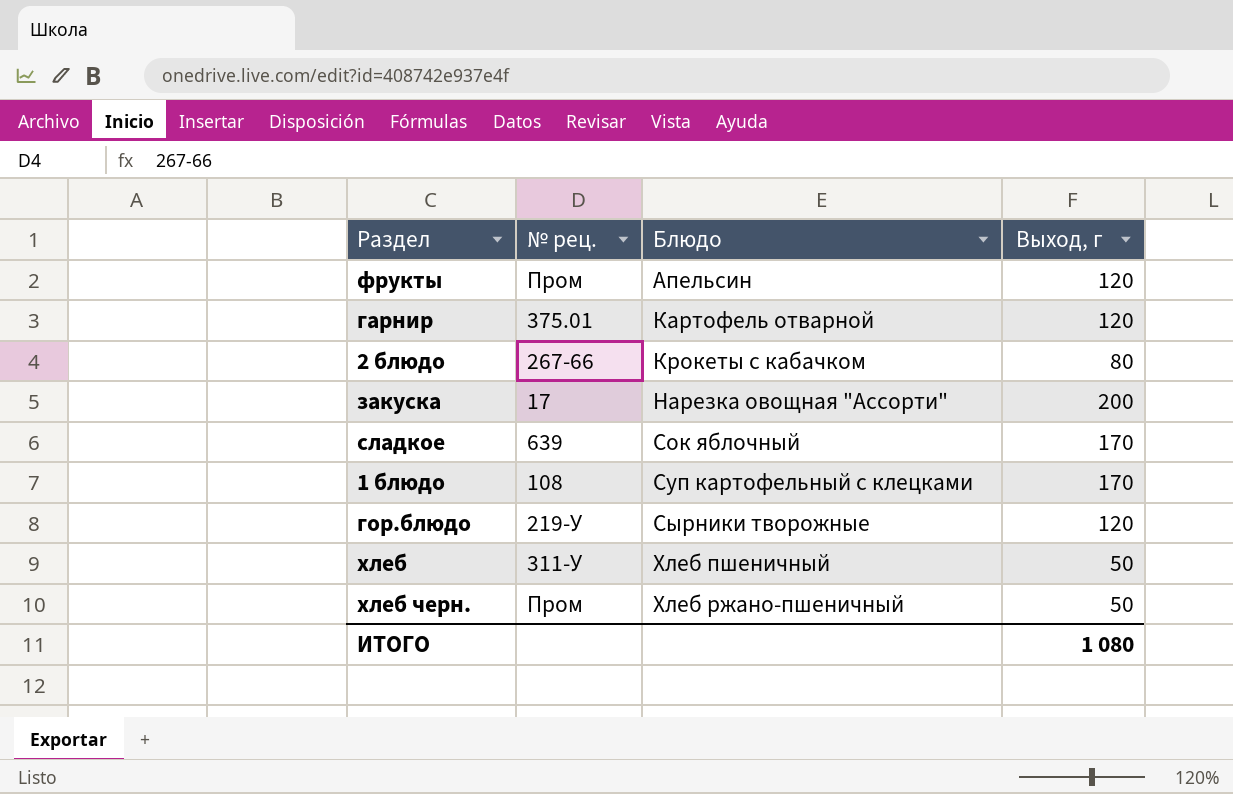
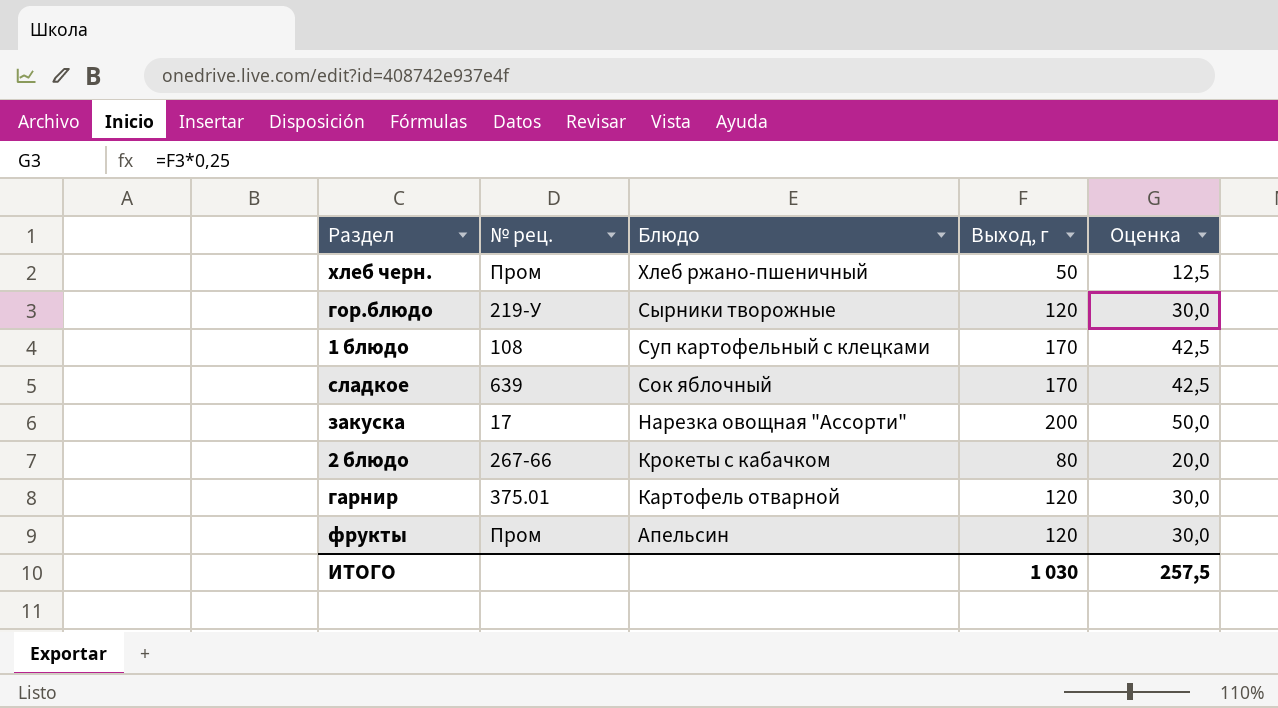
row order: Блюдо ascending -> Блюдо descending
column Оценка | formula: none -> [Выход, г] * 0,25
row хлеб: 311-У | Хлеб пшеничный | 50 -> none
ИТОГО | Выход, г: 1 080 -> 1 030

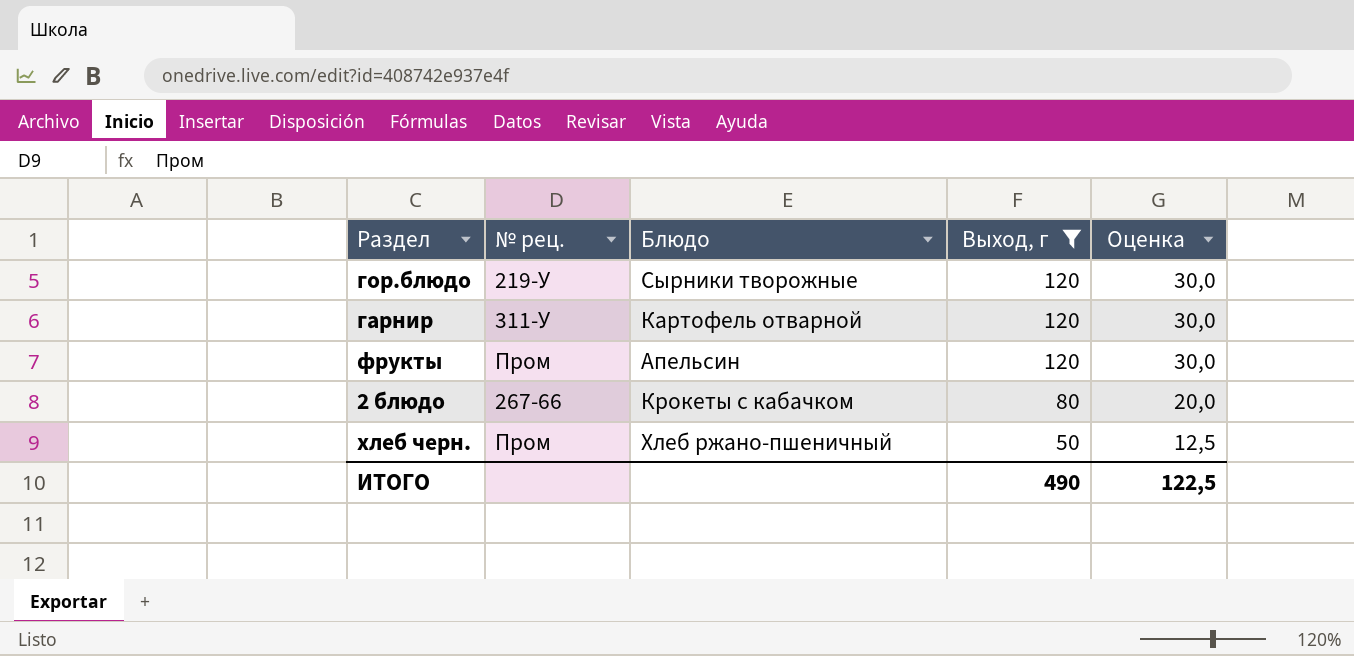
filter: none -> Выход, г <= 120
row order: Блюдо descending -> Выход, г descending
гарнир | № рец.: 375.01 -> 311-У
ИТОГО | Выход, г: 1 030 -> 490
ИТОГО | Оценка: 257,5 -> 122,5

